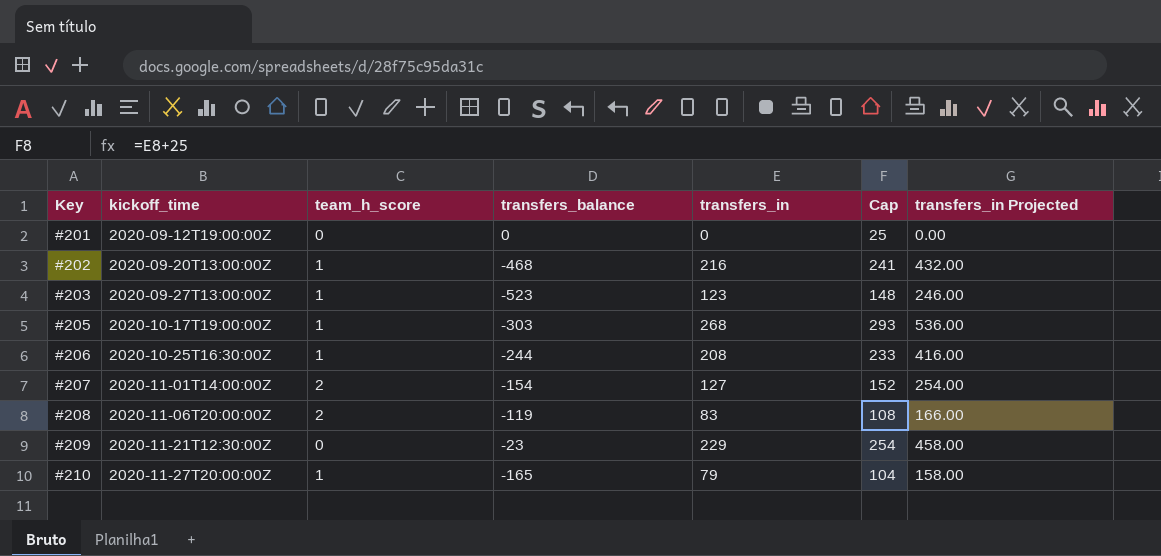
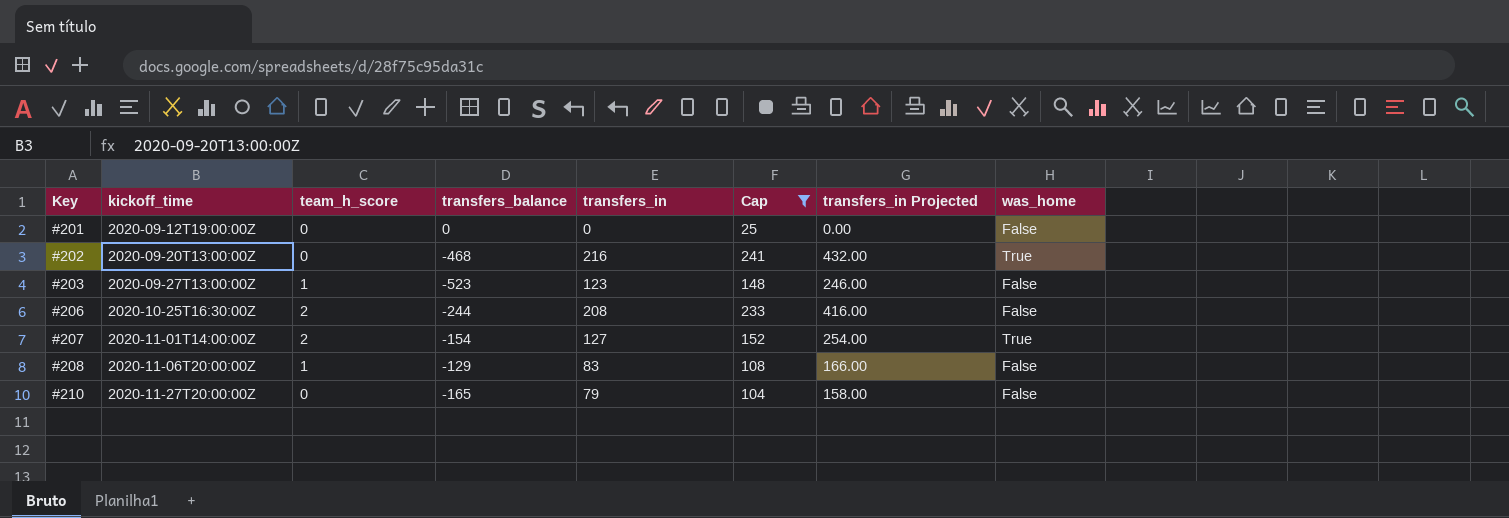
filter: none -> Cap <= 241
column was_home | position: none -> 8
#202 | team_h_score: 1 -> 0
#206 | team_h_score: 1 -> 2
#208 | team_h_score: 2 -> 1
#208 | transfers_balance: -119 -> -129
#210 | team_h_score: 1 -> 0

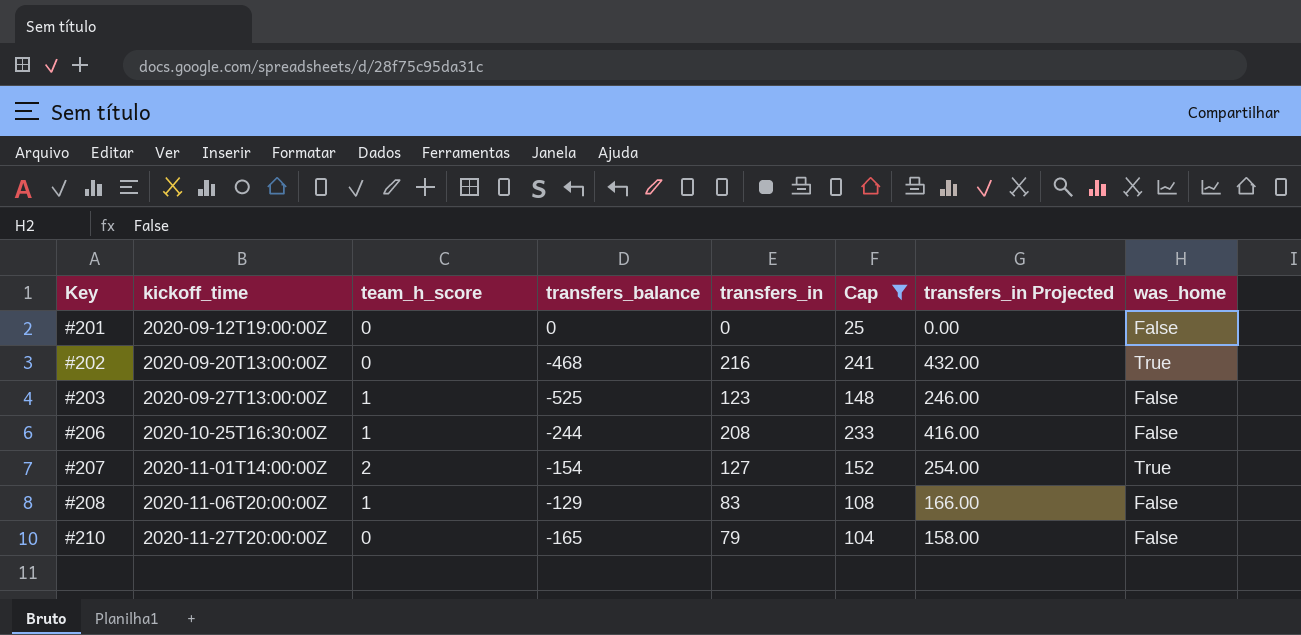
#203 | transfers_balance: -523 -> -525
#206 | team_h_score: 2 -> 1

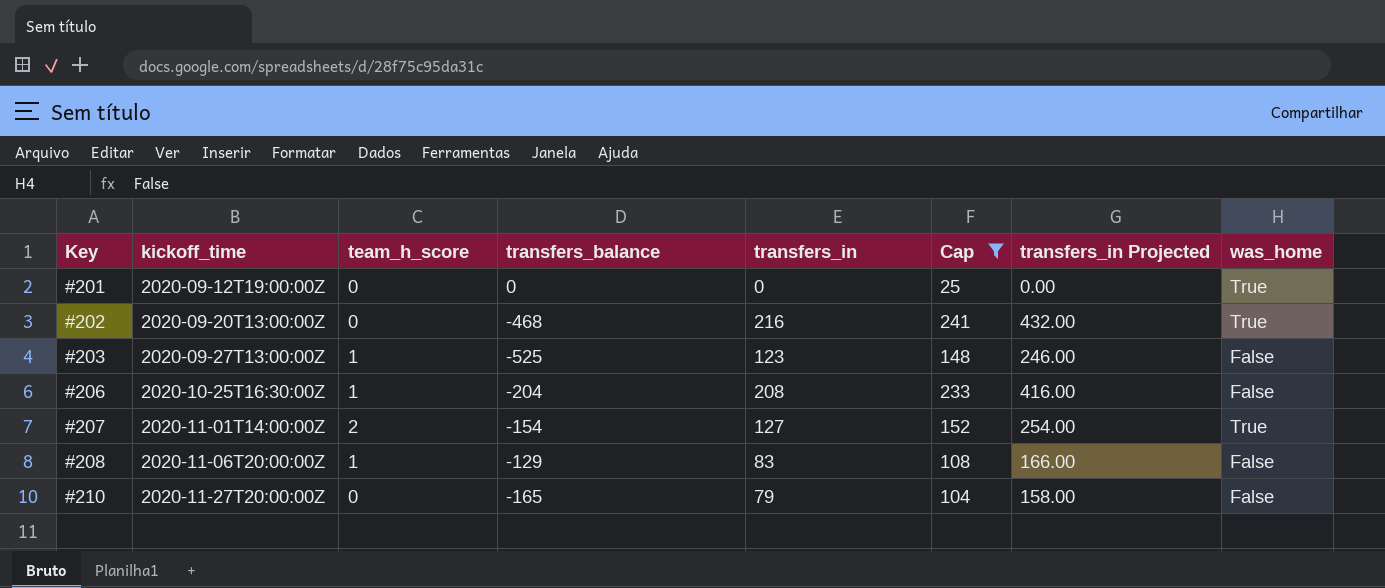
#201 | was_home: False -> True
#206 | transfers_balance: -244 -> -204

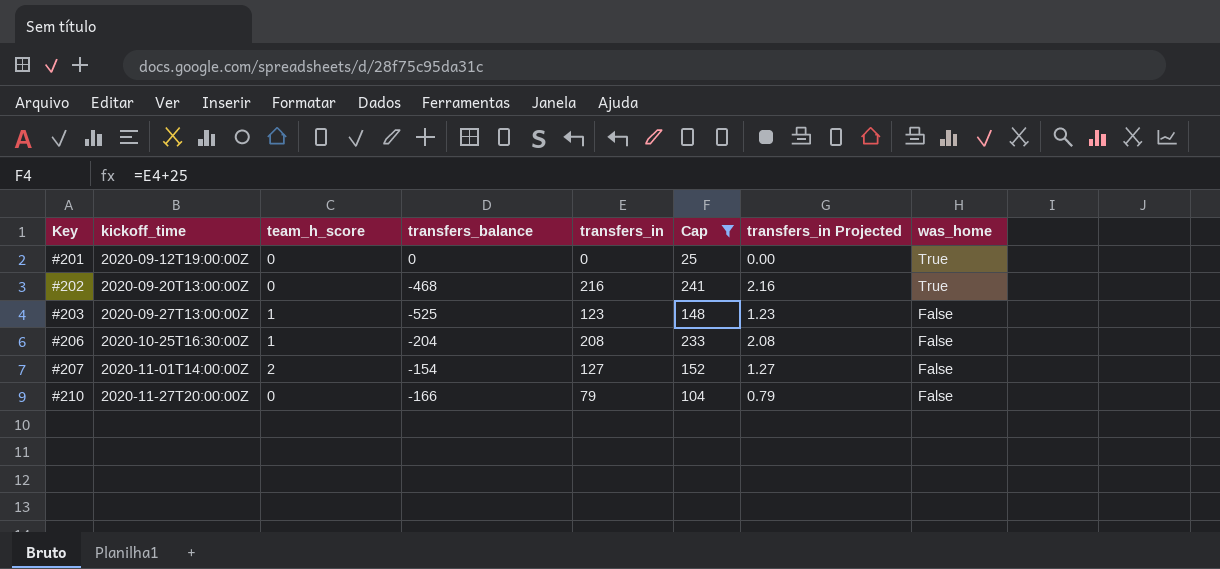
column transfers_in Projected | formula: [transfers_in] * 2 -> [transfers_in] * 0.01
row #208: 2020-11-06T20:00:00Z | 1 | -129 | 83 | 108 | 166.00 | False -> none
#207 | was_home: True -> False
#210 | transfers_balance: -165 -> -166

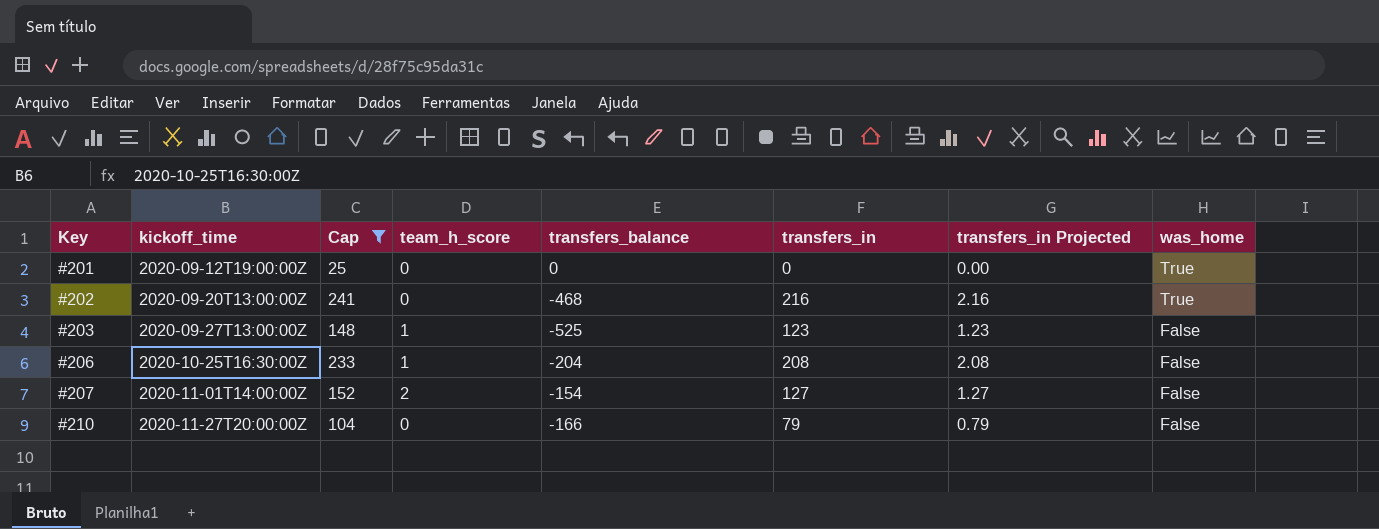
column Cap | position: 6 -> 3

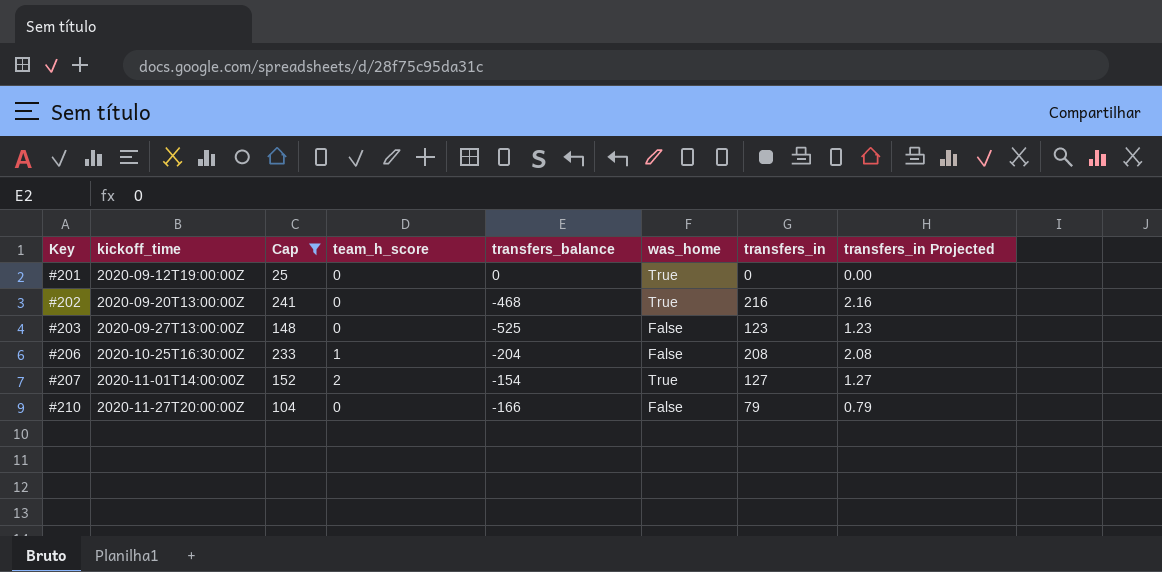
column was_home | position: 8 -> 6
#203 | team_h_score: 1 -> 0
#207 | was_home: False -> True

